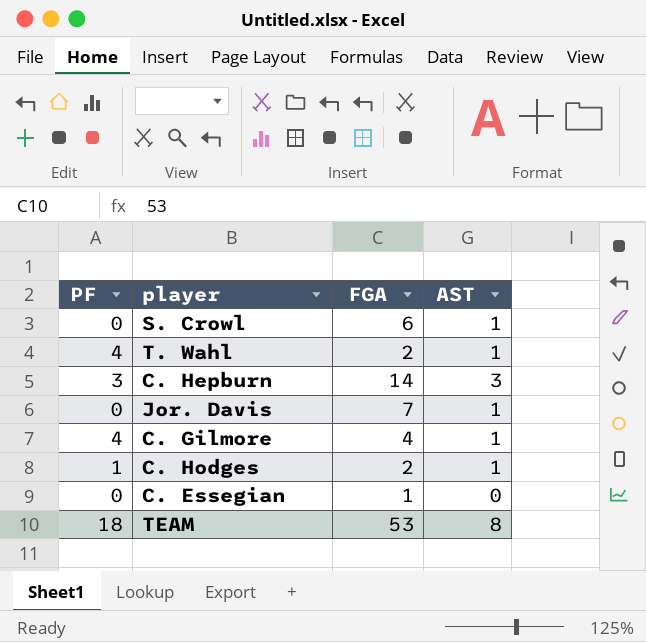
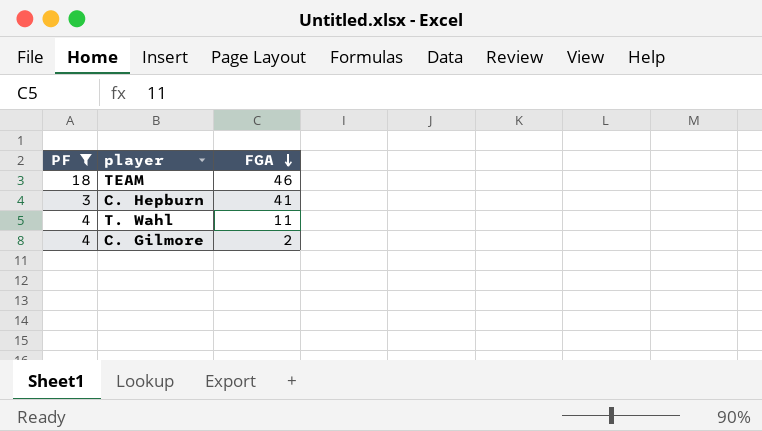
filter: none -> PF >= 3
row order: none -> FGA descending
column AST | position: 4 -> none
TEAM | FGA: 53 -> 46
C. Hepburn | FGA: 14 -> 41
T. Wahl | FGA: 2 -> 11
C. Gilmore | FGA: 4 -> 2

